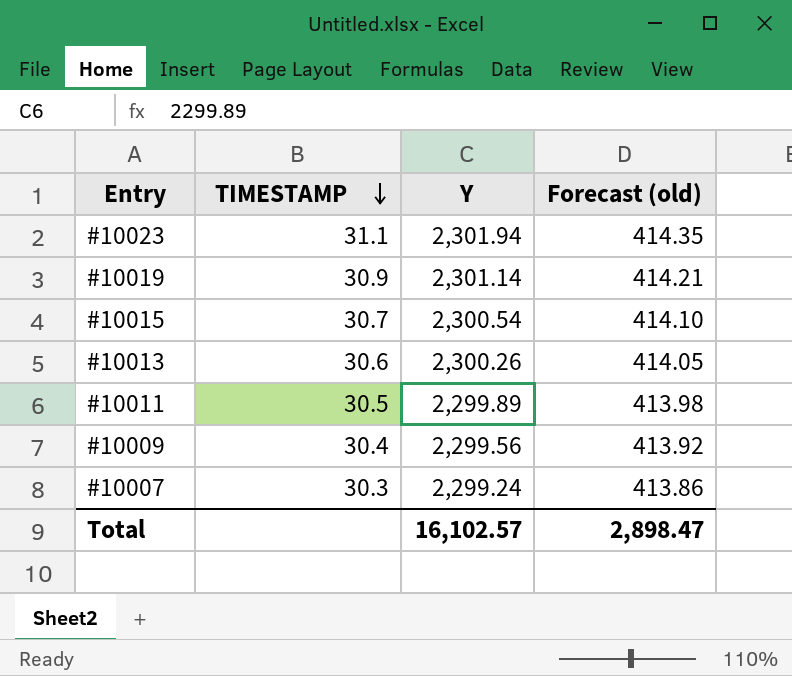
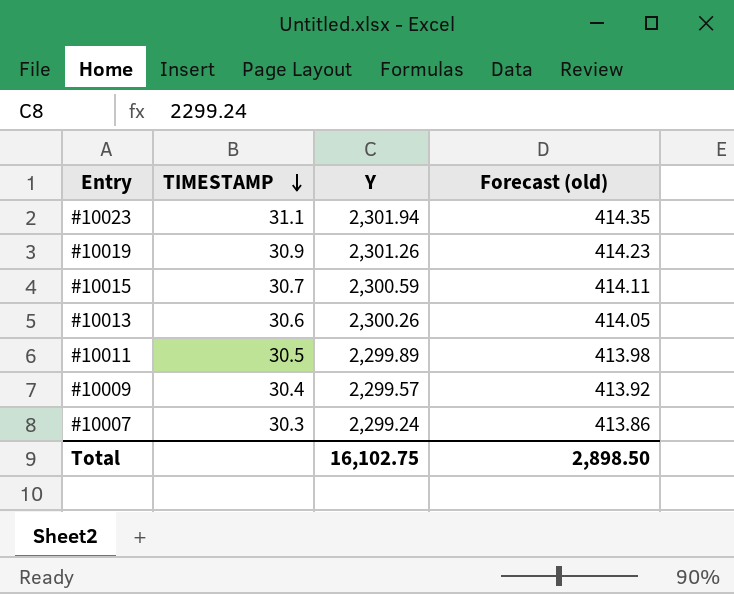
#10019 | Y: 2,301.14 -> 2,301.26
#10019 | Forecast (old): 414.21 -> 414.23
#10015 | Y: 2,300.54 -> 2,300.59
#10015 | Forecast (old): 414.10 -> 414.11
#10009 | Y: 2,299.56 -> 2,299.57
Total | Y: 16,102.57 -> 16,102.75
Total | Forecast (old): 2,898.47 -> 2,898.50

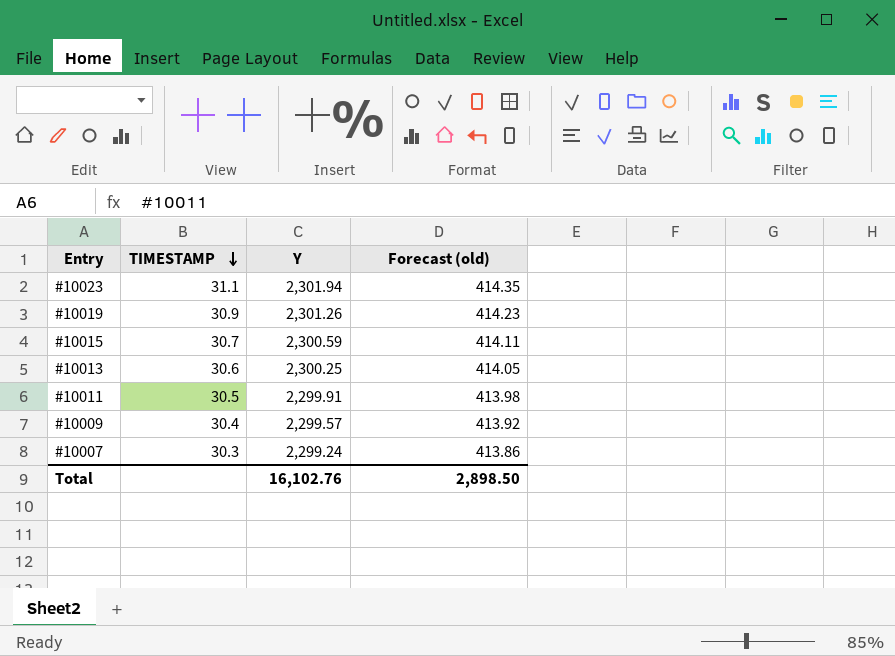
#10013 | Y: 2,300.26 -> 2,300.25
#10011 | Y: 2,299.89 -> 2,299.91
Total | Y: 16,102.75 -> 16,102.76

